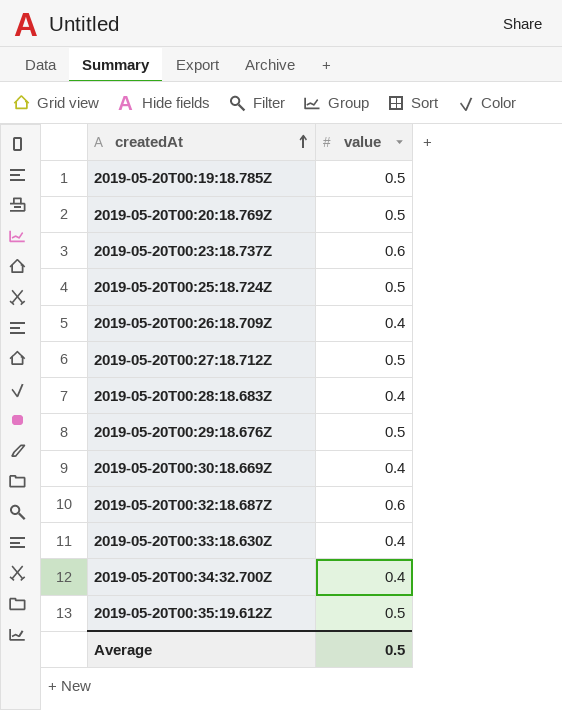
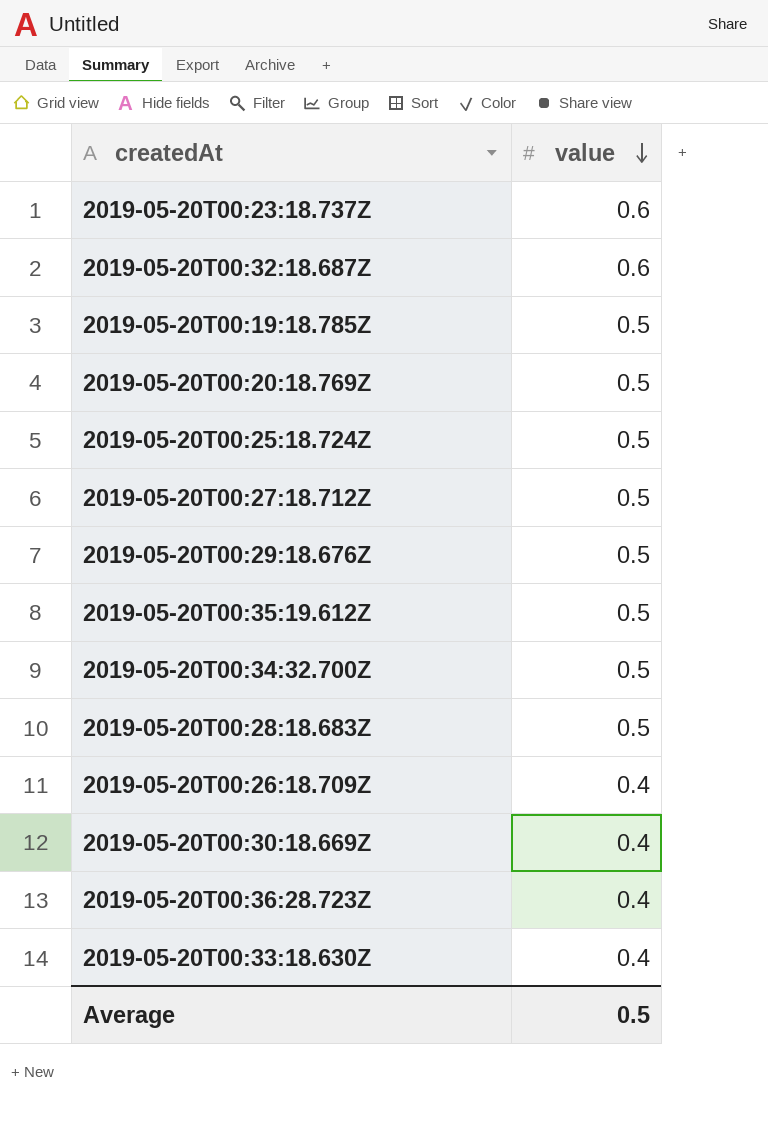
row order: createdAt ascending -> value descending
2019-05-20T00:34:32.700Z | value: 0.4 -> 0.5
2019-05-20T00:28:18.683Z | value: 0.4 -> 0.5
row 2019-05-20T00:36:28.723Z: none -> 0.4

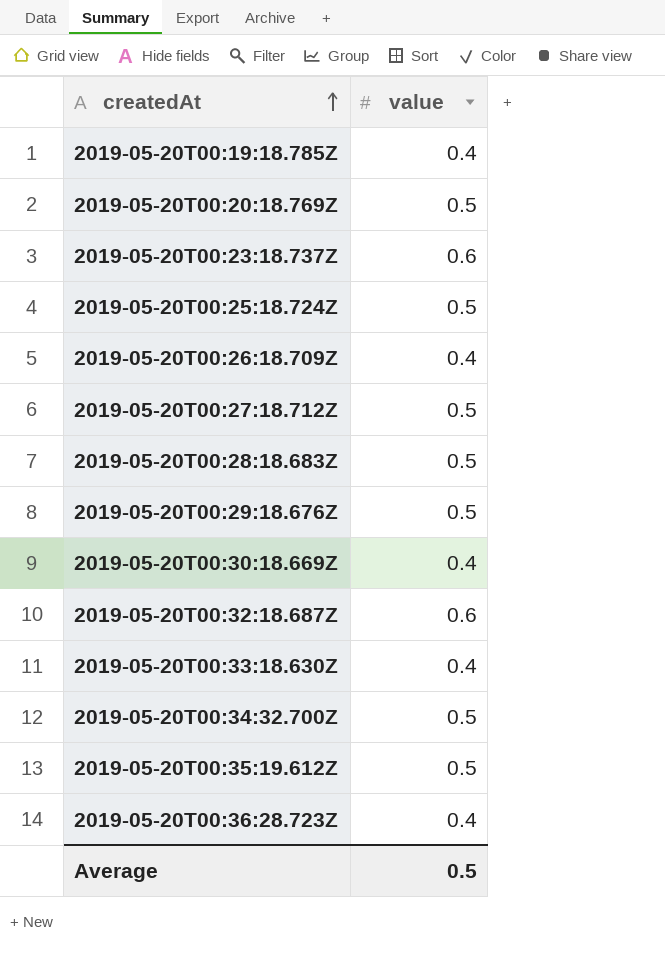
row order: value descending -> createdAt ascending
2019-05-20T00:19:18.785Z | value: 0.5 -> 0.4

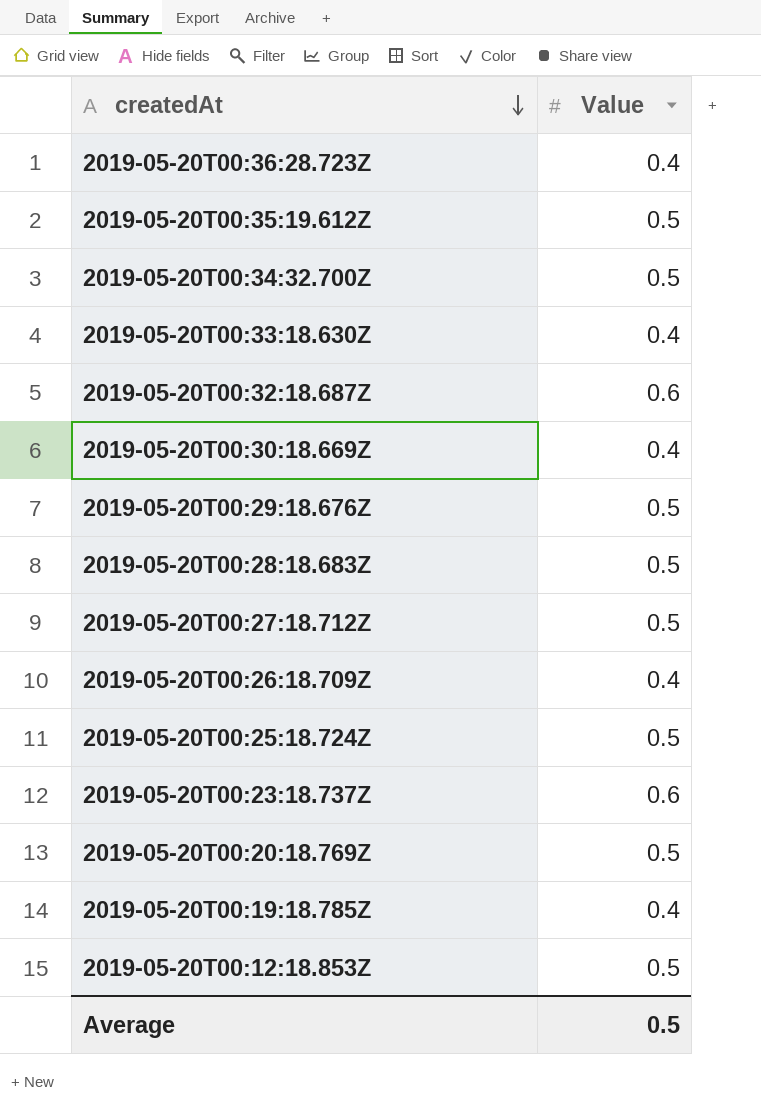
row order: createdAt ascending -> createdAt descending
column name: value -> Value
row 2019-05-20T00:12:18.853Z: none -> 0.5

